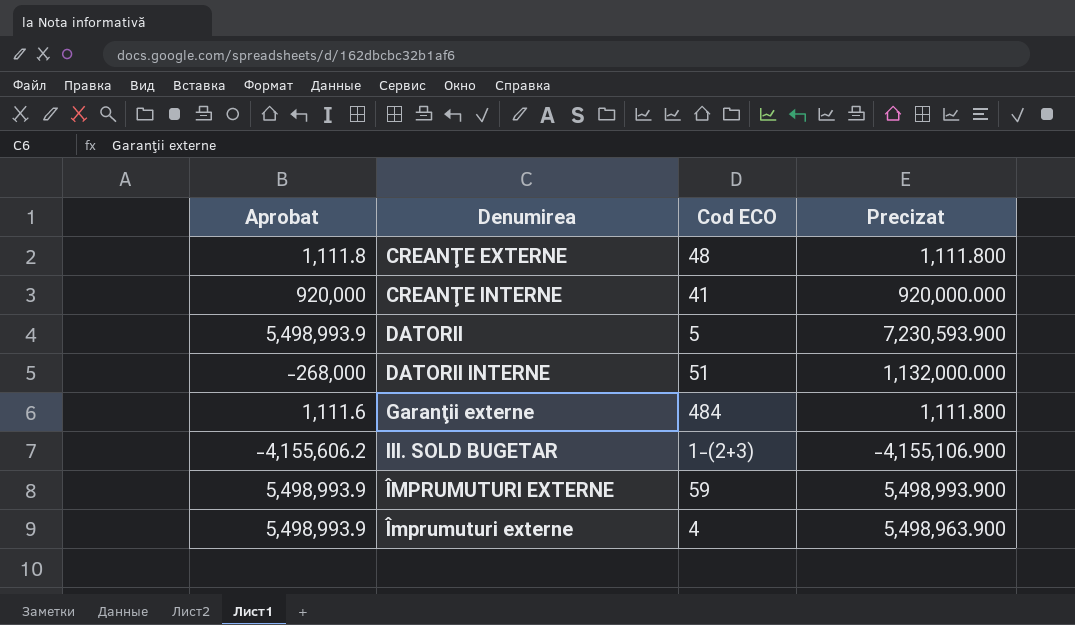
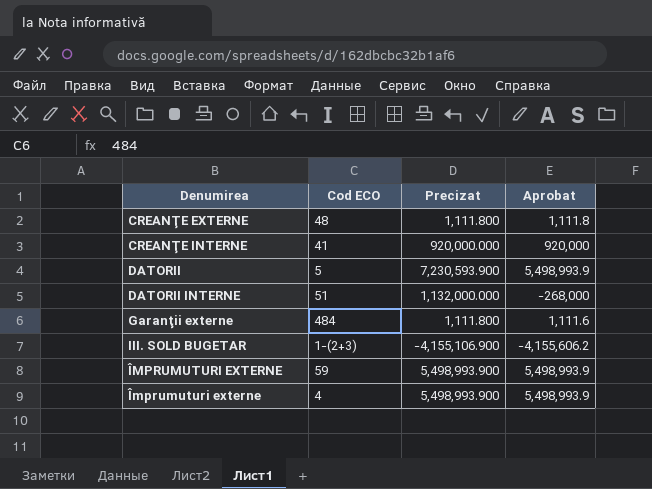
column Aprobat | position: 1 -> 4
Împrumuturi externe | Precizat: 5,498,963.900 -> 5,498,993.900

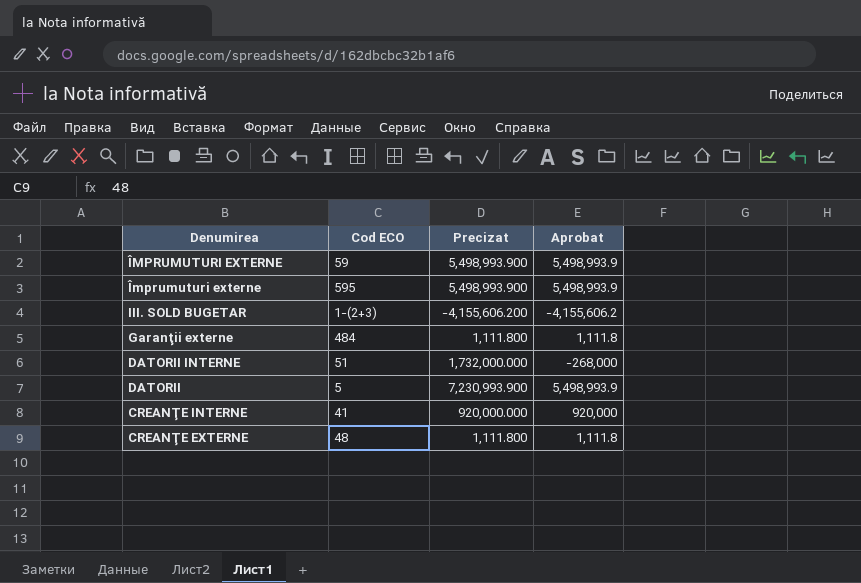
row order: Denumirea ascending -> Denumirea descending
Împrumuturi externe | Cod ECO: 4 -> 595
III. SOLD BUGETAR | Precizat: -4,155,106.900 -> -4,155,606.200
Garanţii externe | Aprobat: 1,111.6 -> 1,111.8
DATORII INTERNE | Precizat: 1,132,000.000 -> 1,732,000.000
DATORII | Precizat: 7,230,593.900 -> 7,230,993.900

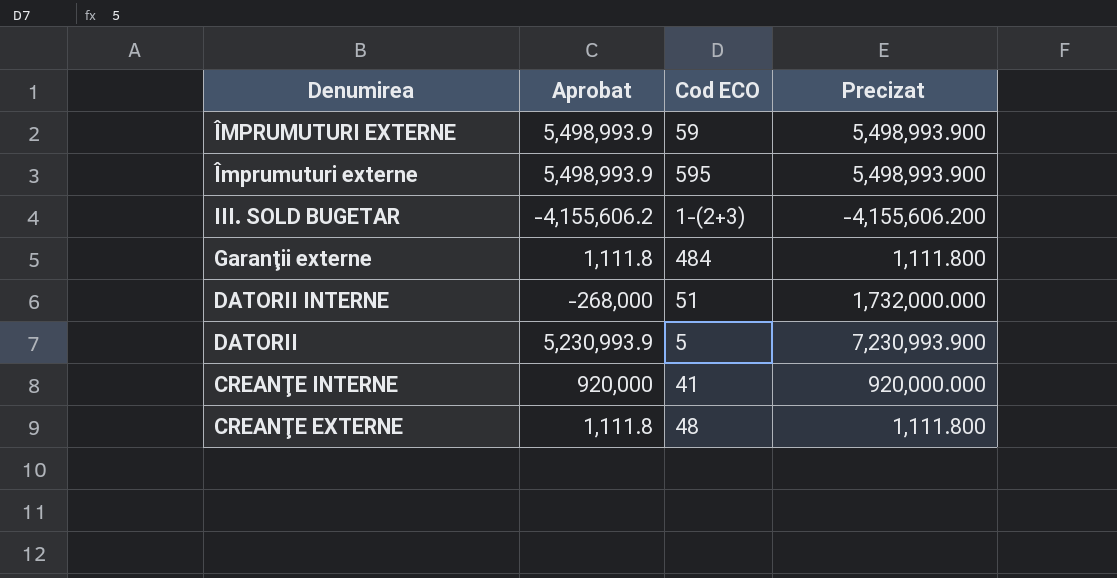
column Aprobat | position: 4 -> 2
DATORII | Aprobat: 5,498,993.9 -> 5,230,993.9

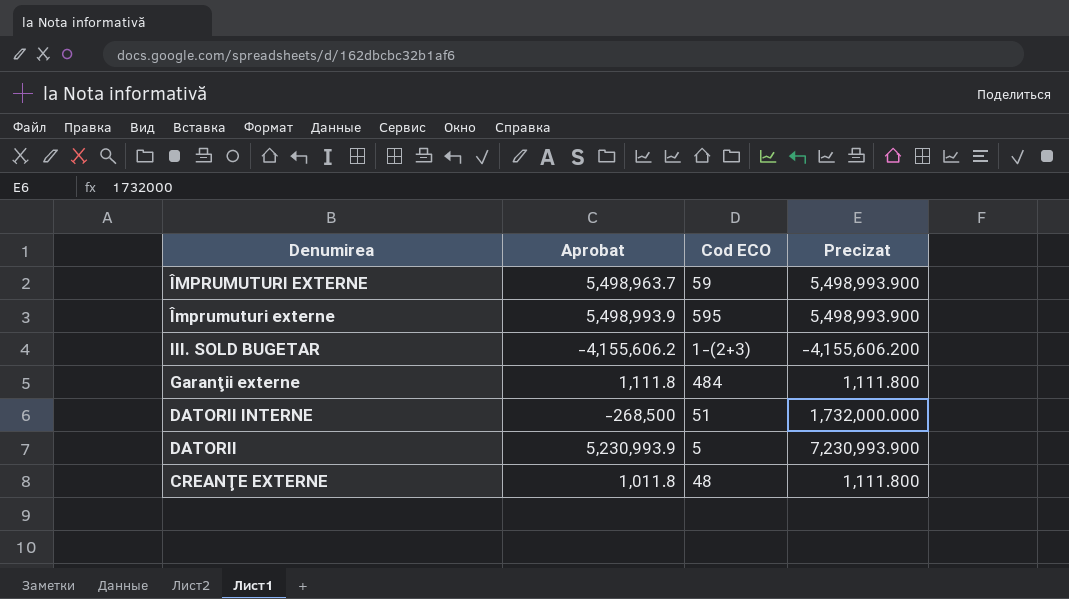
row CREANŢE INTERNE: 920,000 | 41 | 920,000.000 -> none
ÎMPRUMUTURI EXTERNE | Aprobat: 5,498,993.9 -> 5,498,963.7
DATORII INTERNE | Aprobat: -268,000 -> -268,500
CREANŢE EXTERNE | Aprobat: 1,111.8 -> 1,011.8

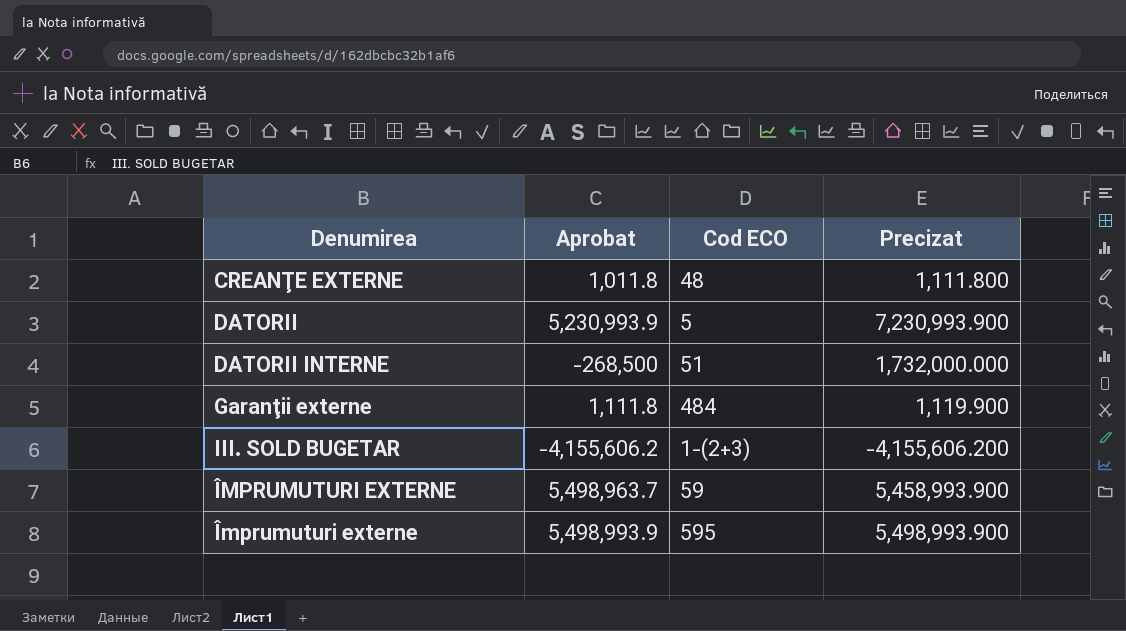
row order: Denumirea descending -> Denumirea ascending
Garanţii externe | Precizat: 1,111.800 -> 1,119.900
ÎMPRUMUTURI EXTERNE | Precizat: 5,498,993.900 -> 5,458,993.900

